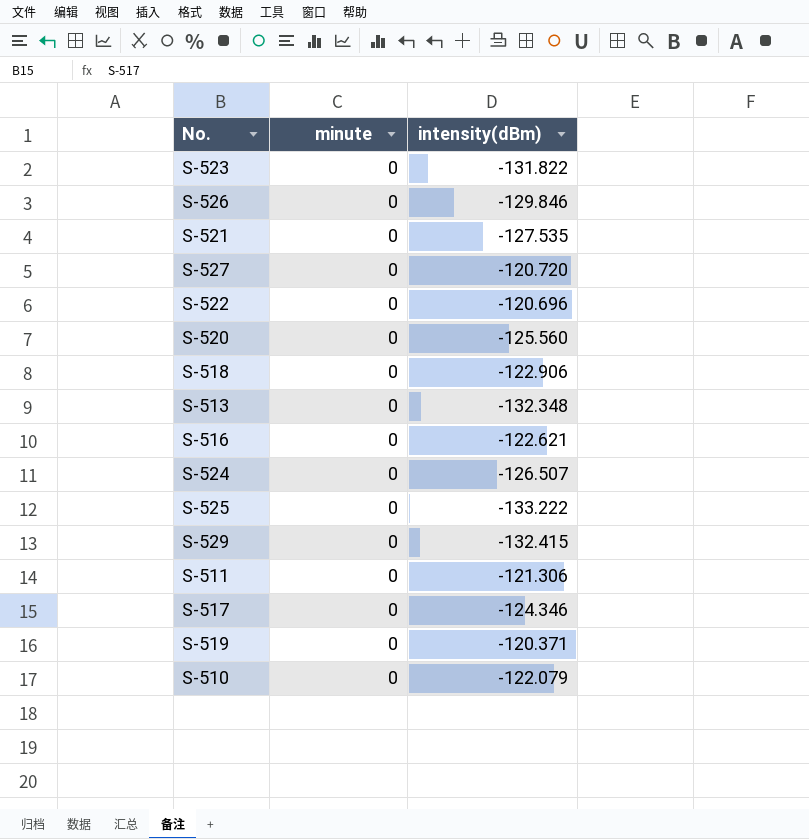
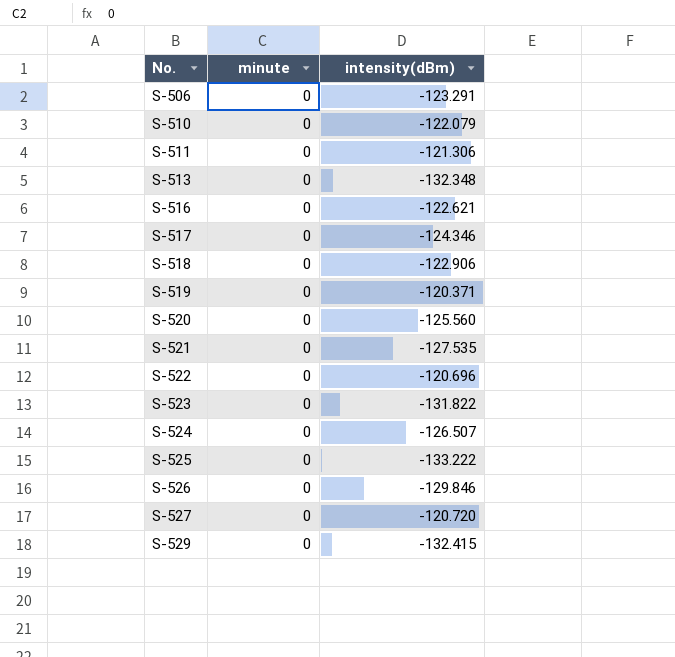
row order: none -> No. ascending
row S-506: none -> 0 | -123.291

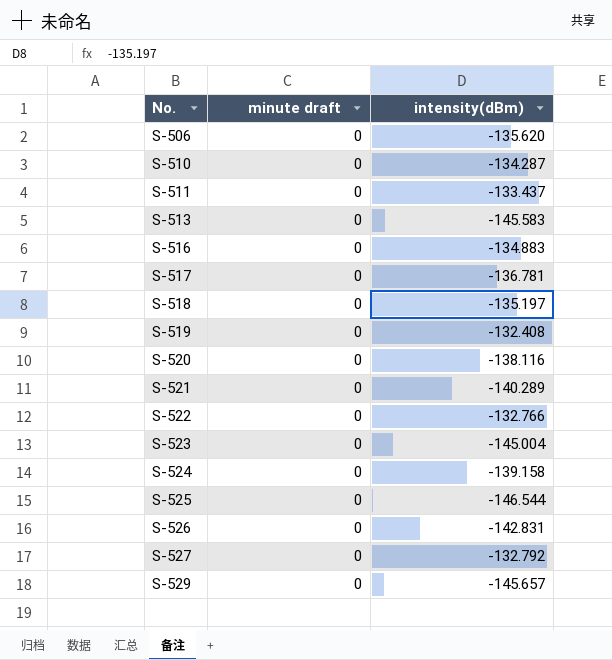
column name: minute -> minute draft
S-506 | intensity(dBm): -123.291 -> -135.620
S-510 | intensity(dBm): -122.079 -> -134.287
S-511 | intensity(dBm): -121.306 -> -133.437
S-513 | intensity(dBm): -132.348 -> -145.583
S-516 | intensity(dBm): -122.621 -> -134.883
S-517 | intensity(dBm): -124.346 -> -136.781
S-518 | intensity(dBm): -122.906 -> -135.197
S-519 | intensity(dBm): -120.371 -> -132.408
S-520 | intensity(dBm): -125.560 -> -138.116
S-521 | intensity(dBm): -127.535 -> -140.289
S-522 | intensity(dBm): -120.696 -> -132.766
S-523 | intensity(dBm): -131.822 -> -145.004
S-524 | intensity(dBm): -126.507 -> -139.158
S-525 | intensity(dBm): -133.222 -> -146.544
S-526 | intensity(dBm): -129.846 -> -142.831
S-527 | intensity(dBm): -120.720 -> -132.792
S-529 | intensity(dBm): -132.415 -> -145.657

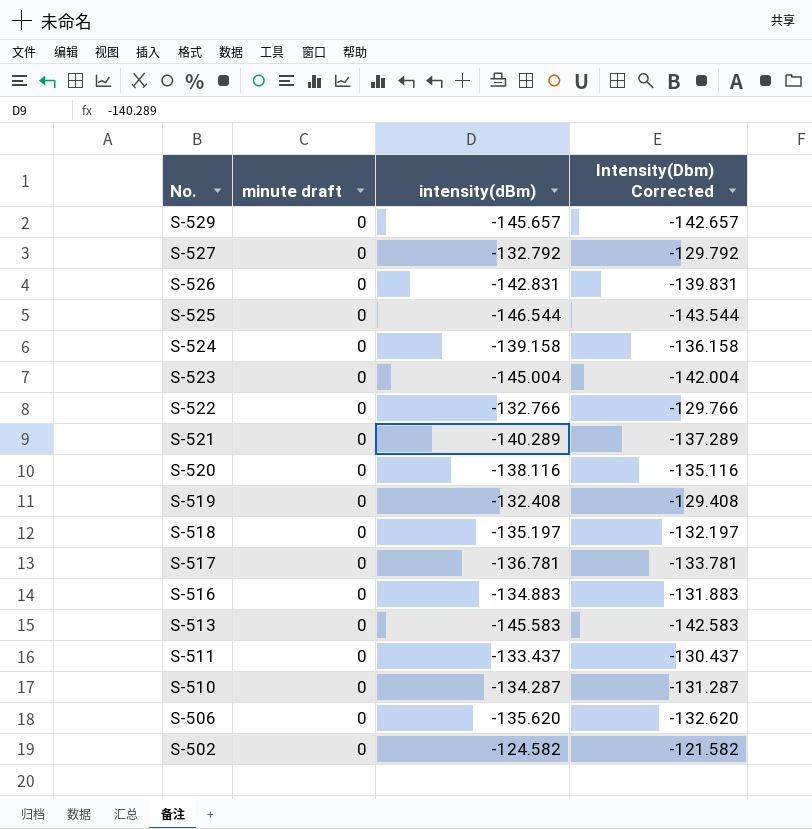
row order: No. ascending -> No. descending
column Intensity(Dbm) Corrected | formula: none -> [intensity(dBm)] + 3
row S-502: none -> 0 | -124.582 | -121.582

